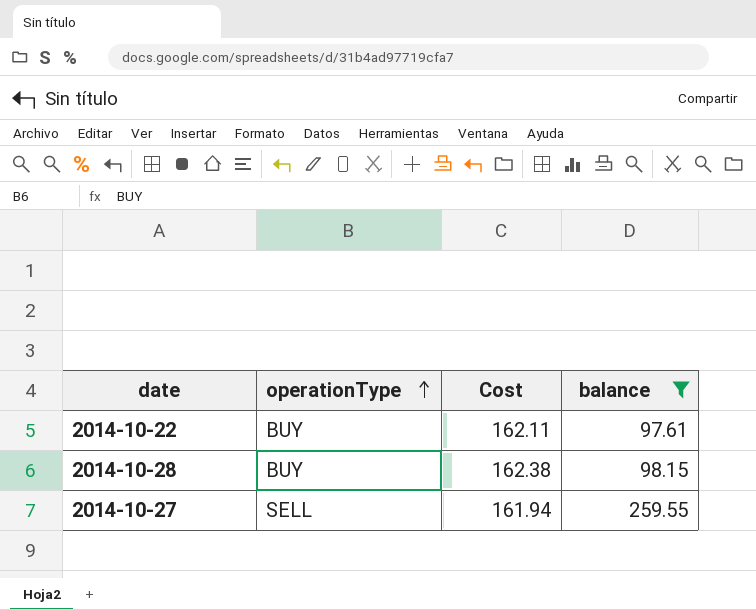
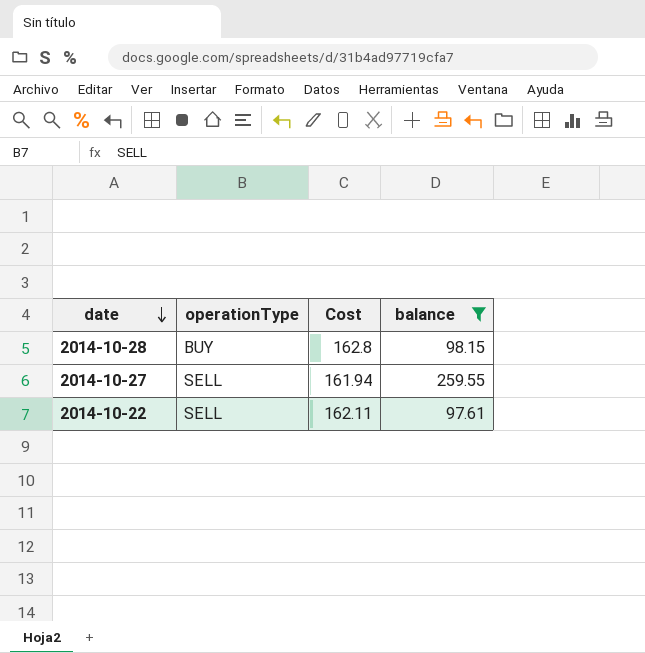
row order: operationType ascending -> date descending
2014-10-28 | Cost: 162.38 -> 162.8
2014-10-22 | operationType: BUY -> SELL

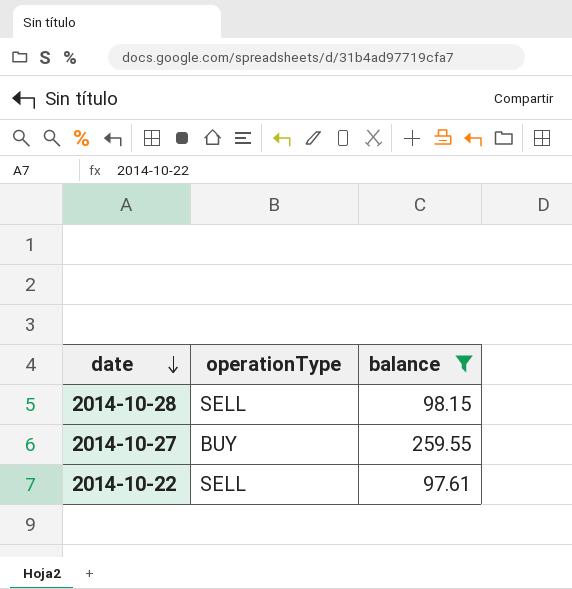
column Cost | position: 3 -> none
2014-10-28 | operationType: BUY -> SELL
2014-10-27 | operationType: SELL -> BUY

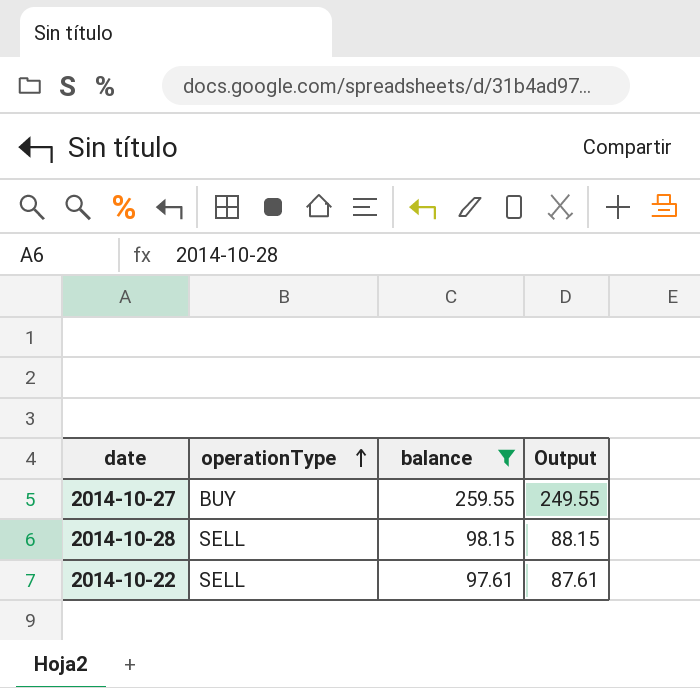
row order: date descending -> operationType ascending
column Output | formula: none -> [balance] - 10

